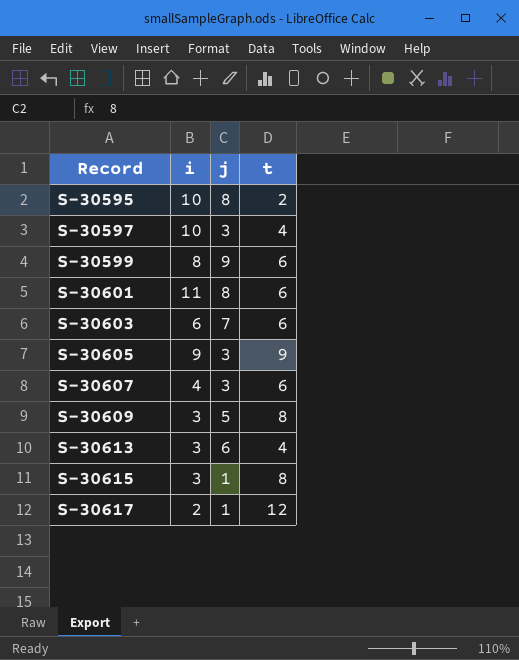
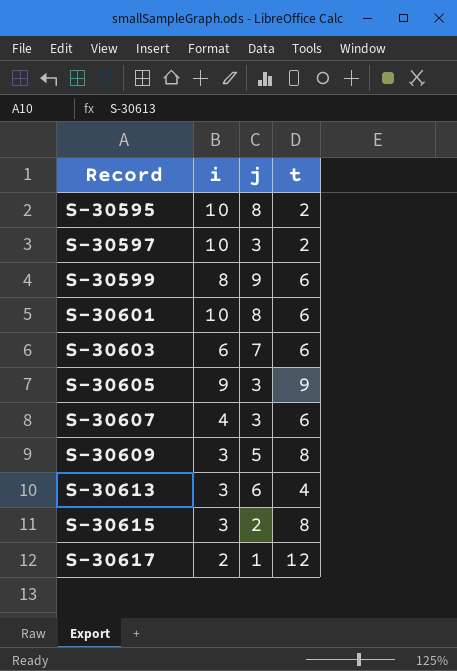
S-30597 | t: 4 -> 2
S-30601 | i: 11 -> 10
S-30615 | j: 1 -> 2

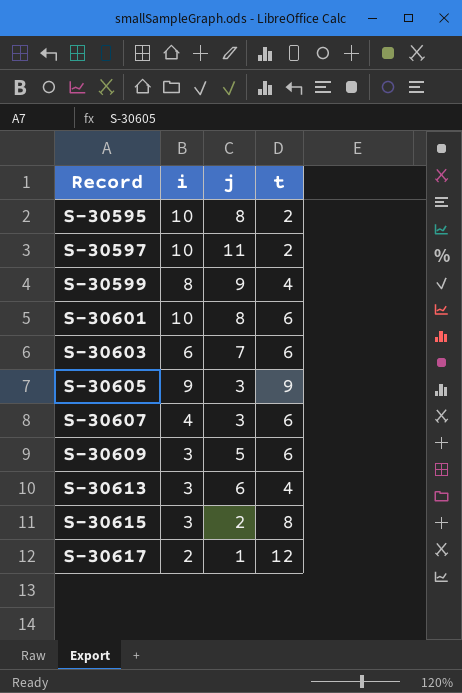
S-30597 | j: 3 -> 11
S-30599 | t: 6 -> 4
S-30609 | t: 8 -> 6

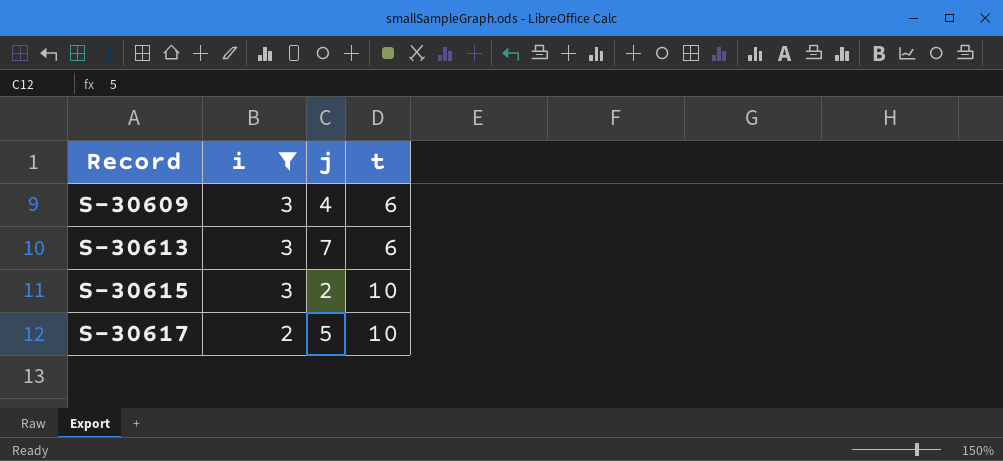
filter: none -> i <= 3
S-30609 | j: 5 -> 4
S-30613 | j: 6 -> 7
S-30613 | t: 4 -> 6
S-30615 | t: 8 -> 10
S-30617 | j: 1 -> 5
S-30617 | t: 12 -> 10

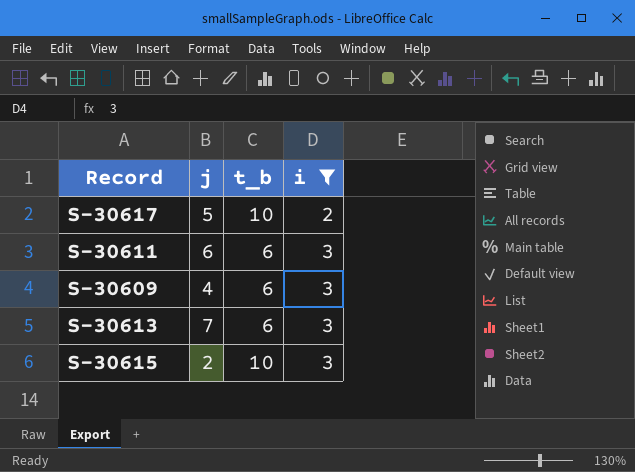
row order: Record ascending -> i ascending
column name: t -> t_b
column i | position: 2 -> 4
row S-30611: none -> 6 | 6 | 3

